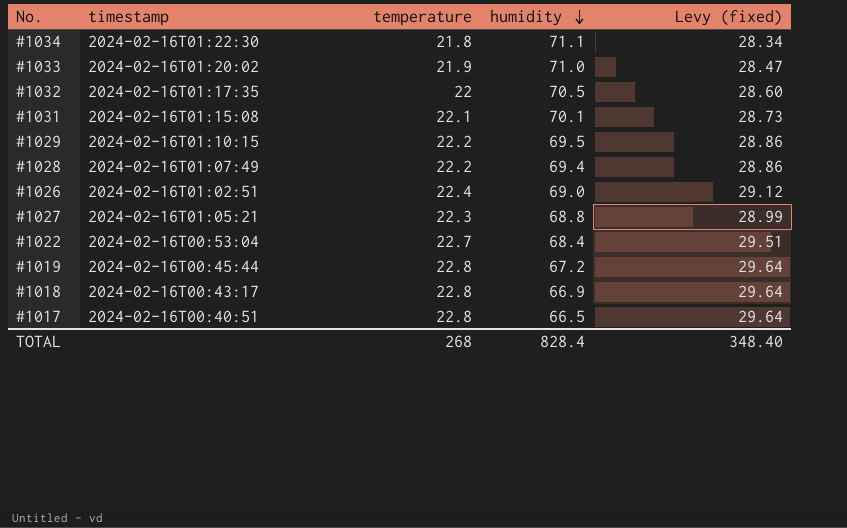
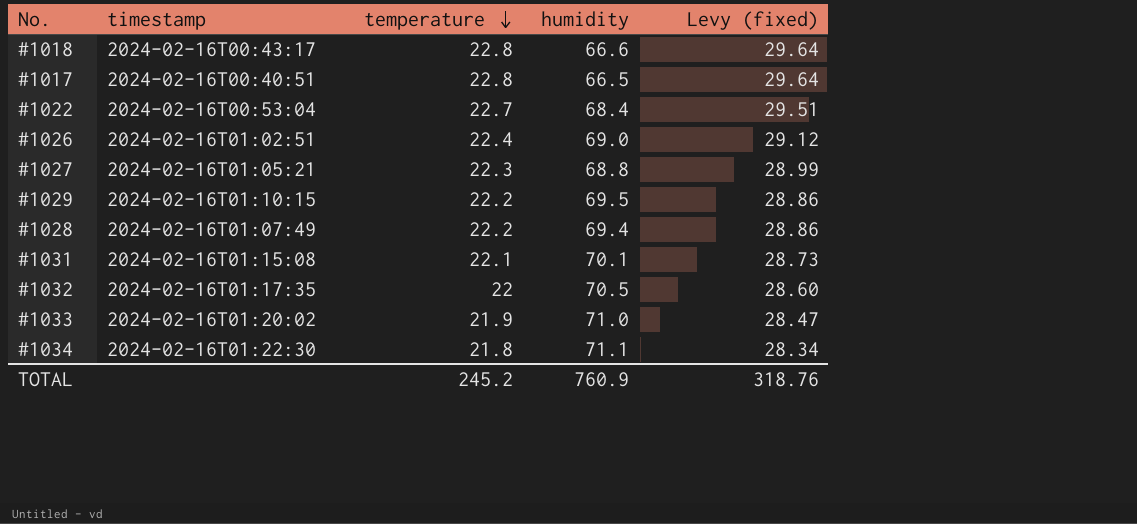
row order: humidity descending -> temperature descending
row #1019: 2024-02-16T00:45:44 | 22.8 | 67.2 | 29.64 -> none
#1018 | humidity: 66.9 -> 66.6
TOTAL | temperature: 268 -> 245.2
TOTAL | humidity: 828.4 -> 760.9
TOTAL | Levy (fixed): 348.40 -> 318.76

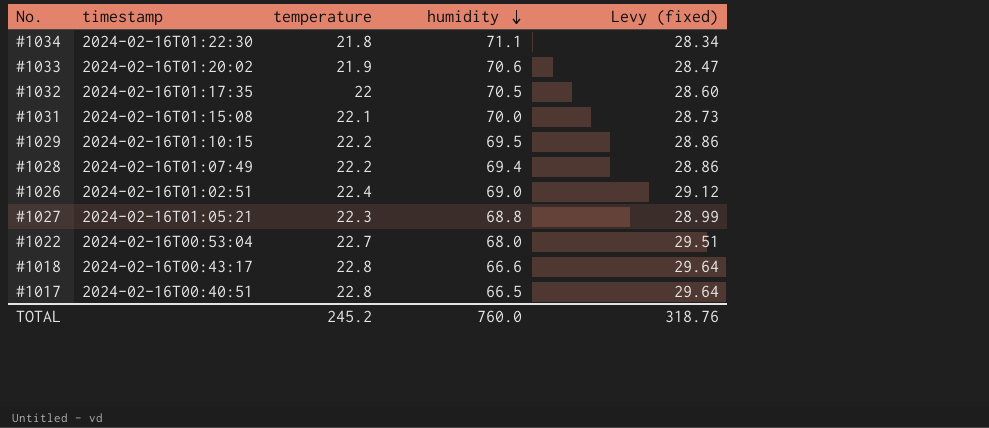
row order: temperature descending -> humidity descending
#1033 | humidity: 71.0 -> 70.6
#1031 | humidity: 70.1 -> 70.0
#1022 | humidity: 68.4 -> 68.0
TOTAL | humidity: 760.9 -> 760.0

